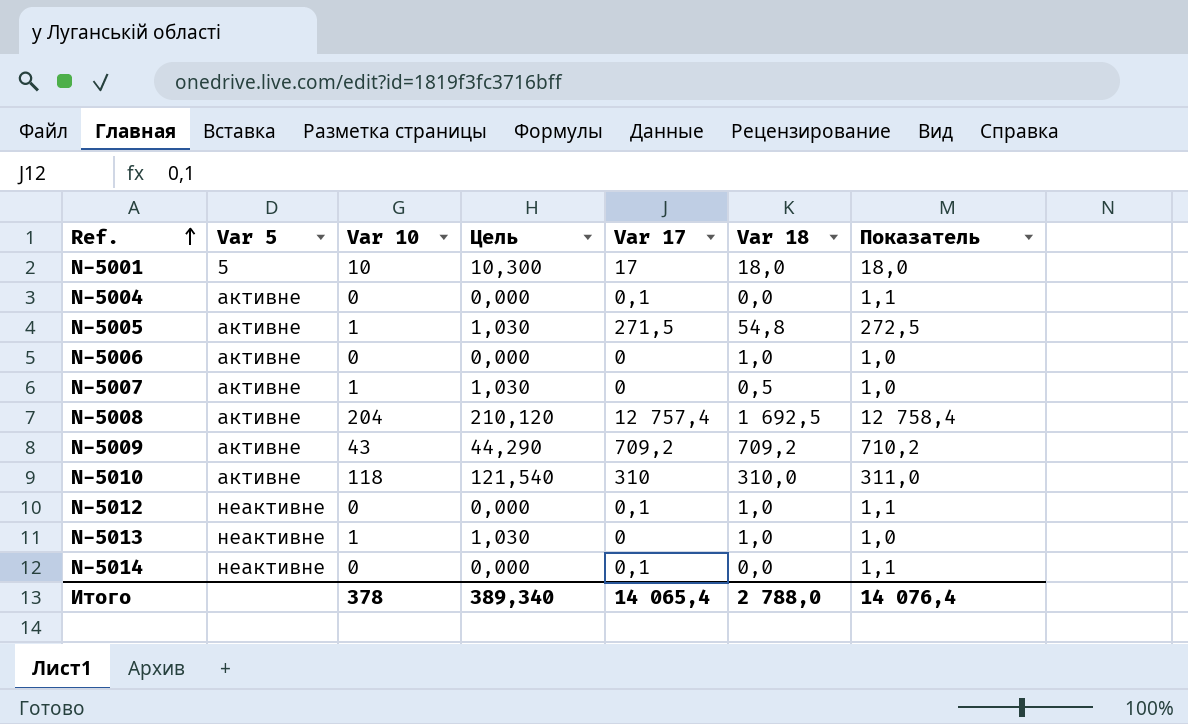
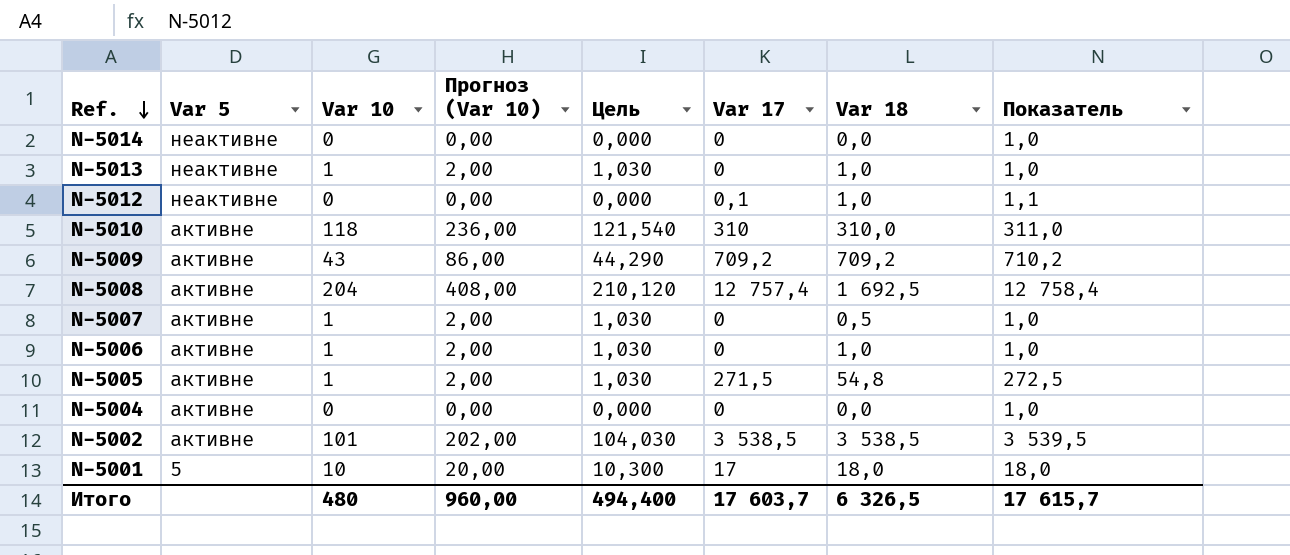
row order: Ref. ascending -> Ref. descending
column Прогноз (Var 10) | formula: none -> [Var 10] * 2
N-5014 | Var 17: 0,1 -> 0
N-5014 | Показатель: 1,1 -> 1,0
N-5006 | Var 10: 0 -> 1
N-5006 | Цель: 0,000 -> 1,030
N-5004 | Var 17: 0,1 -> 0
N-5004 | Показатель: 1,1 -> 1,0
row N-5002: none -> активне | 101 | 202,00 | 104,030 | 3 538,5 | 3 538,5 | 3 539,5
Итого | Var 10: 378 -> 480
Итого | Цель: 389,340 -> 494,400
Итого | Var 17: 14 065,4 -> 17 603,7
Итого | Var 18: 2 788,0 -> 6 326,5
Итого | Показатель: 14 076,4 -> 17 615,7

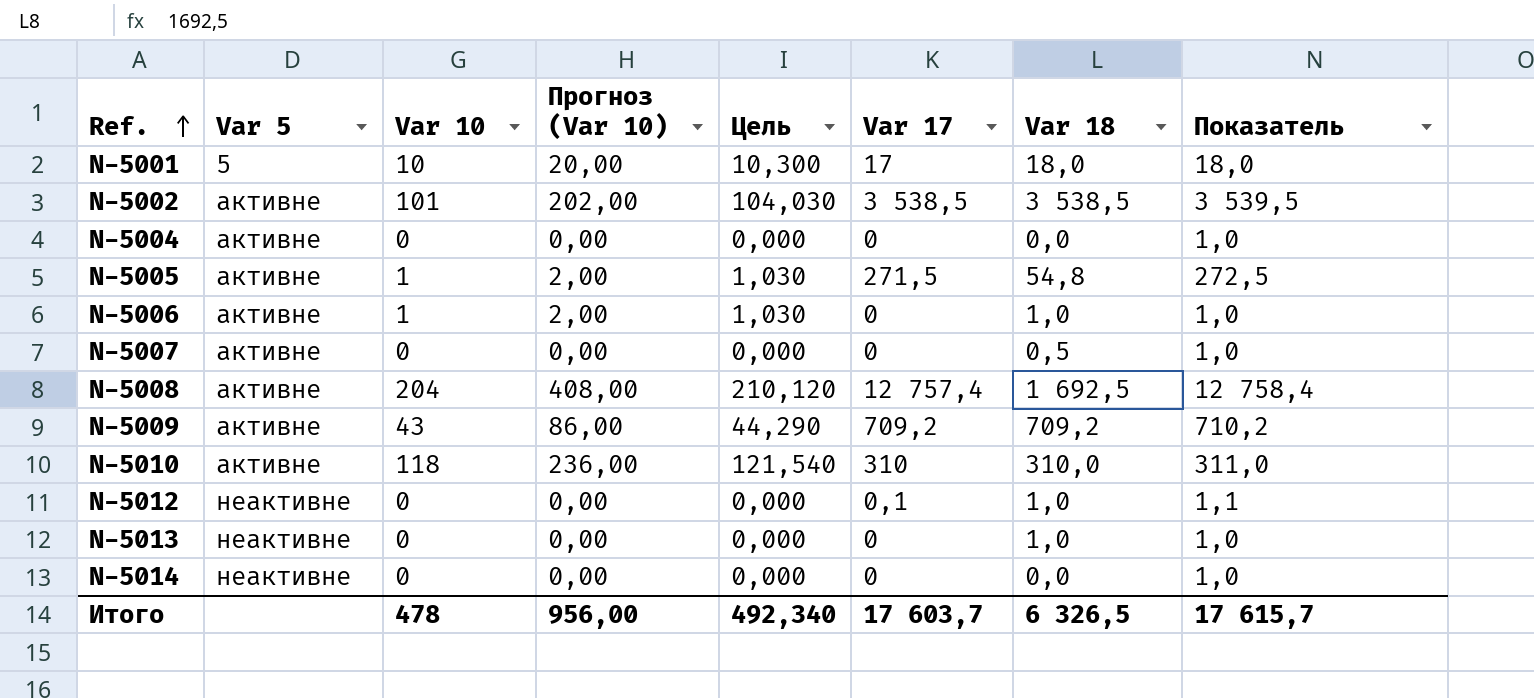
row order: Ref. descending -> Ref. ascending
N-5007 | Var 10: 1 -> 0
N-5007 | Прогноз (Var 10): 2,00 -> 0,00
N-5007 | Цель: 1,030 -> 0,000
N-5013 | Var 10: 1 -> 0
N-5013 | Прогноз (Var 10): 2,00 -> 0,00
N-5013 | Цель: 1,030 -> 0,000
Итого | Var 10: 480 -> 478
Итого | Прогноз (Var 10): 960,00 -> 956,00
Итого | Цель: 494,400 -> 492,340

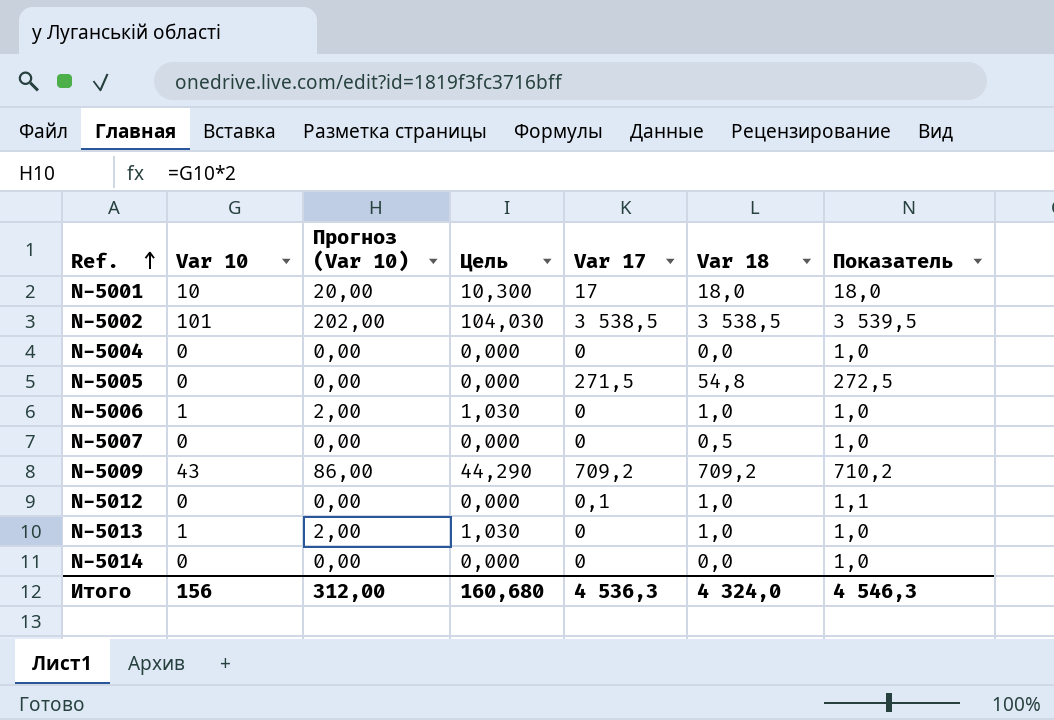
column Var 5 | position: 2 -> none
row N-5008: активне | 204 | 408,00 | 210,120 | 12 757,4 | 1 692,5 | 12 758,4 -> none
row N-5010: активне | 118 | 236,00 | 121,540 | 310 | 310,0 | 311,0 -> none
N-5005 | Var 10: 1 -> 0
N-5005 | Прогноз (Var 10): 2,00 -> 0,00
N-5005 | Цель: 1,030 -> 0,000
N-5013 | Var 10: 0 -> 1
N-5013 | Прогноз (Var 10): 0,00 -> 2,00
N-5013 | Цель: 0,000 -> 1,030
Итого | Var 10: 478 -> 156
Итого | Прогноз (Var 10): 956,00 -> 312,00
Итого | Цель: 492,340 -> 160,680
Итого | Var 17: 17 603,7 -> 4 536,3
Итого | Var 18: 6 326,5 -> 4 324,0
Итого | Показатель: 17 615,7 -> 4 546,3

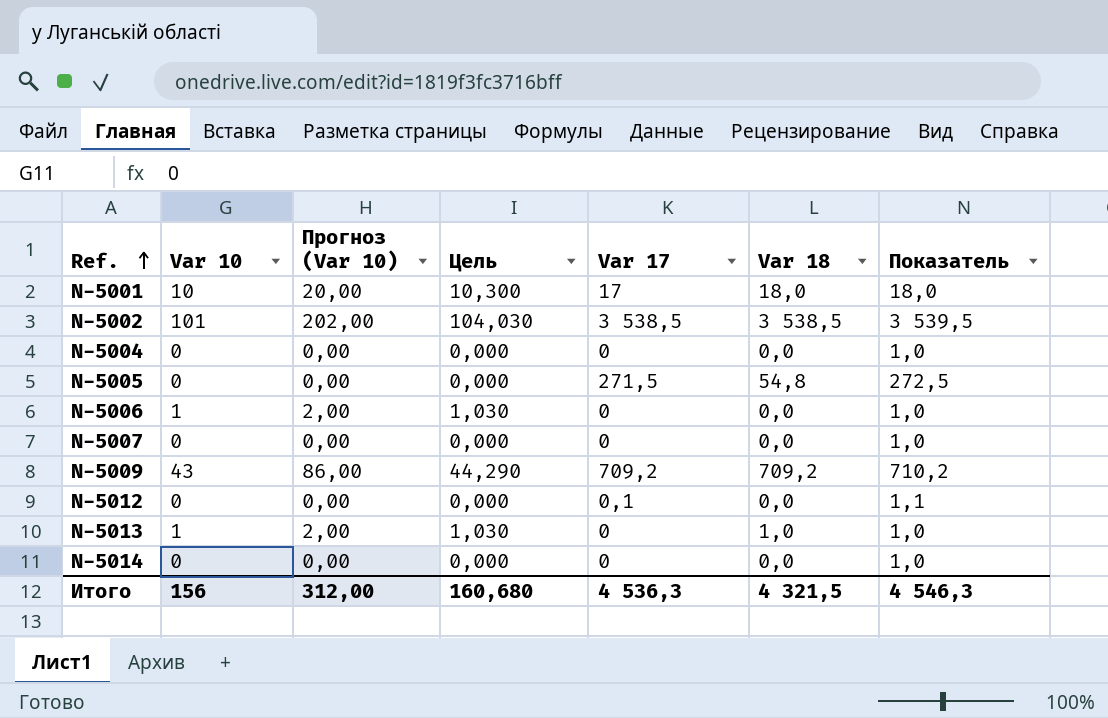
N-5006 | Var 18: 1,0 -> 0,0
N-5007 | Var 18: 0,5 -> 0,0
N-5012 | Var 18: 1,0 -> 0,0
Итого | Var 18: 4 324,0 -> 4 321,5

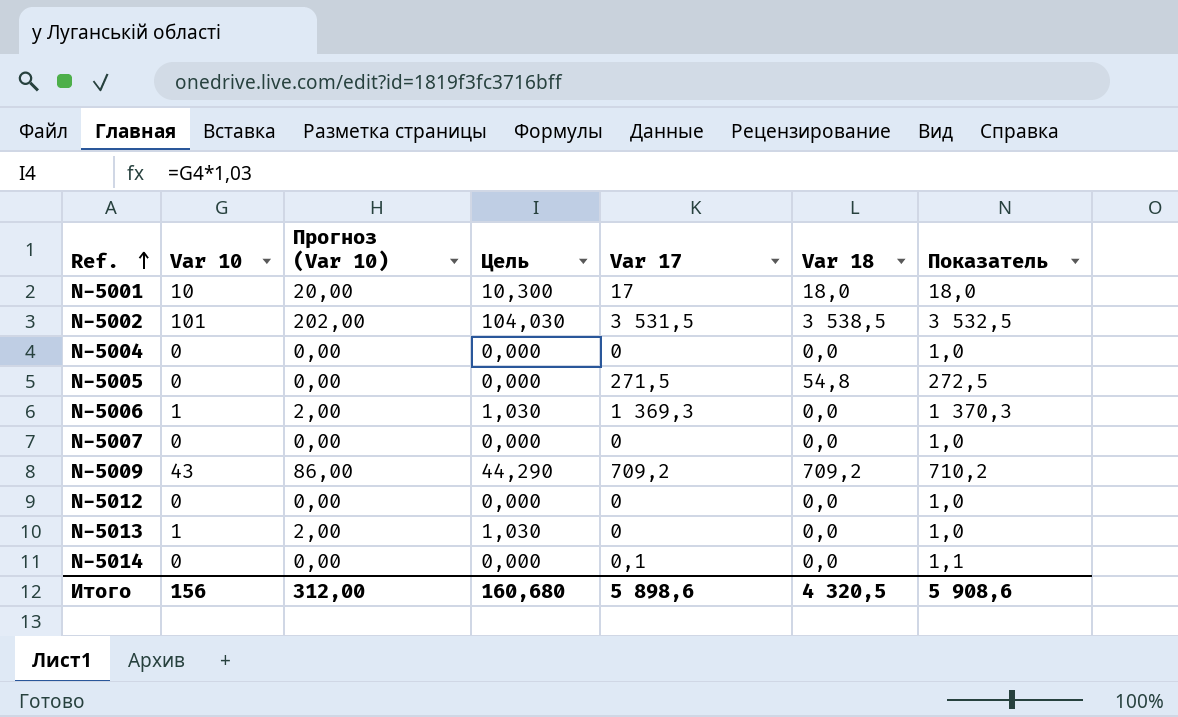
N-5002 | Var 17: 3 538,5 -> 3 531,5
N-5002 | Показатель: 3 539,5 -> 3 532,5
N-5006 | Var 17: 0 -> 1 369,3
N-5006 | Показатель: 1,0 -> 1 370,3
N-5012 | Var 17: 0,1 -> 0
N-5012 | Показатель: 1,1 -> 1,0
N-5013 | Var 18: 1,0 -> 0,0
N-5014 | Var 17: 0 -> 0,1
N-5014 | Показатель: 1,0 -> 1,1
Итого | Var 17: 4 536,3 -> 5 898,6
Итого | Var 18: 4 321,5 -> 4 320,5
Итого | Показатель: 4 546,3 -> 5 908,6

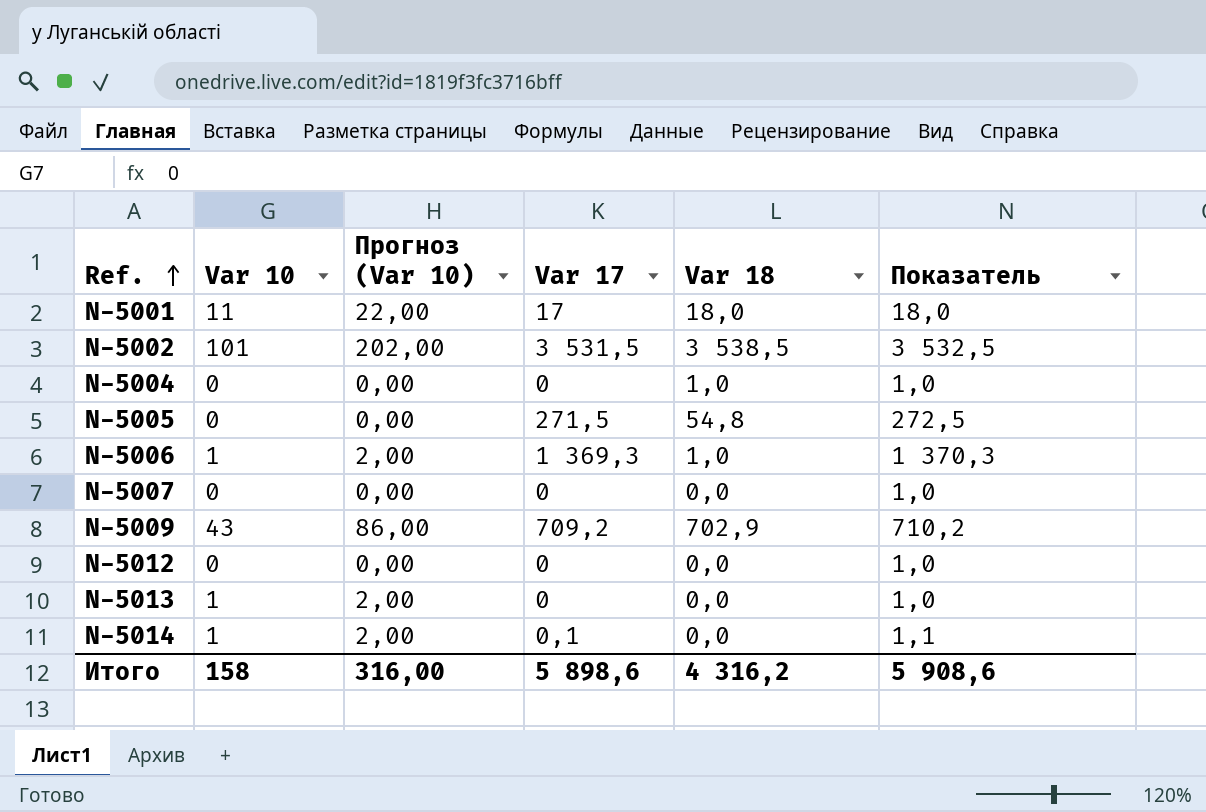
column Цель | formula: [Var 10] * 1,03 -> none
N-5001 | Var 10: 10 -> 11
N-5001 | Прогноз (Var 10): 20,00 -> 22,00
N-5004 | Var 18: 0,0 -> 1,0
N-5006 | Var 18: 0,0 -> 1,0
N-5009 | Var 18: 709,2 -> 702,9
N-5014 | Var 10: 0 -> 1
N-5014 | Прогноз (Var 10): 0,00 -> 2,00
Итого | Var 10: 156 -> 158
Итого | Прогноз (Var 10): 312,00 -> 316,00
Итого | Var 18: 4 320,5 -> 4 316,2

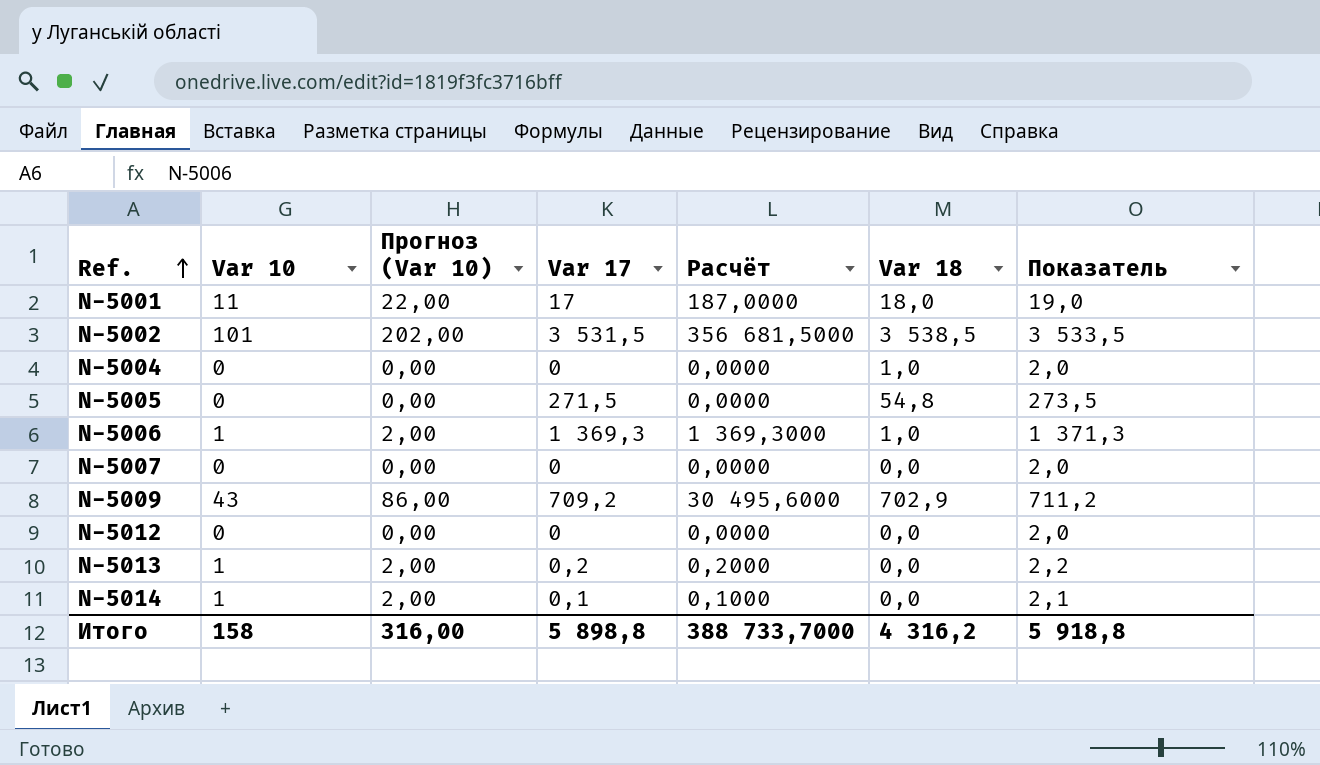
column Расчёт | formula: none -> [Var 10] * [Var 17]
column Показатель | formula: [Var 17] + 1 -> [Var 17] + 2
N-5013 | Var 17: 0 -> 0,2
Итого | Var 17: 5 898,6 -> 5 898,8
Итого | Показатель: 5 908,6 -> 5 918,8

